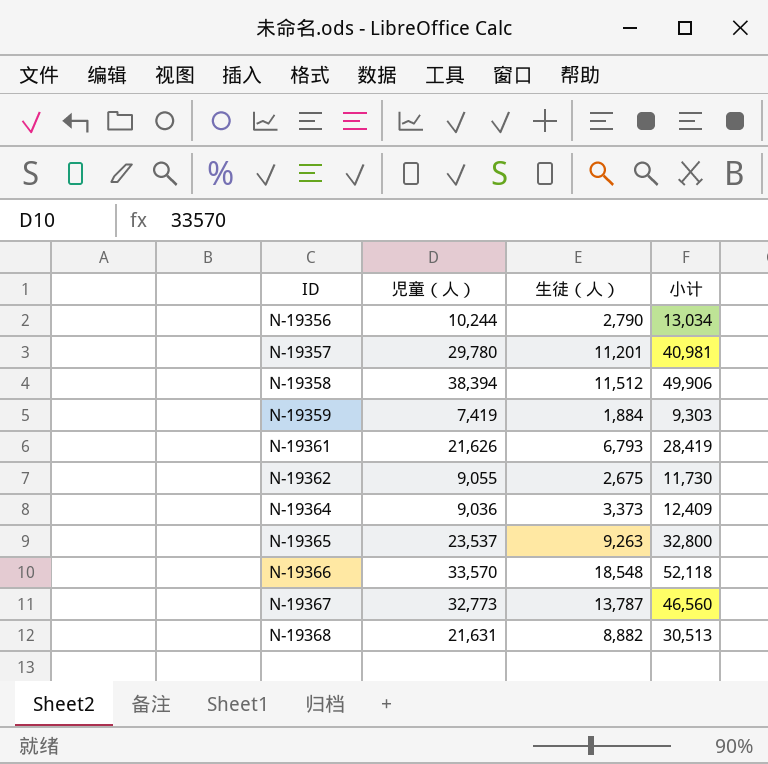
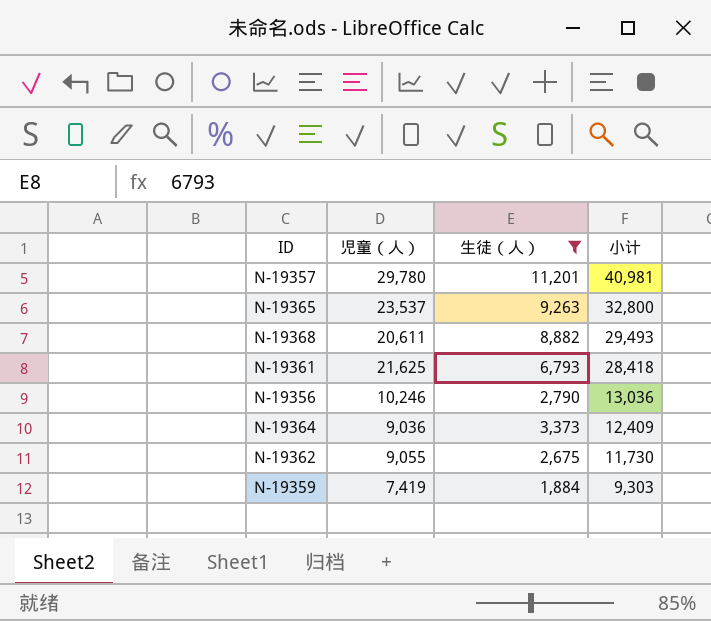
filter: none -> 生徒（人） <= 11,201
row order: ID ascending -> 小计 descending
N-19368 | 児童（人）: 21,631 -> 20,611
N-19368 | 小计: 30,513 -> 29,493
N-19361 | 児童（人）: 21,626 -> 21,625
N-19361 | 小计: 28,419 -> 28,418
N-19356 | 児童（人）: 10,244 -> 10,246
N-19356 | 小计: 13,034 -> 13,036

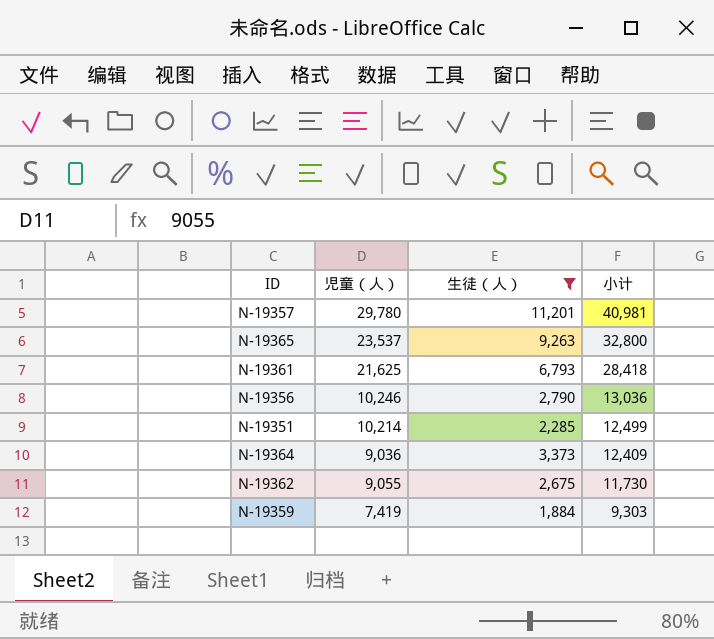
row N-19368: 20,611 | 8,882 | 29,493 -> none
row N-19351: none -> 10,214 | 2,285 | 12,499

